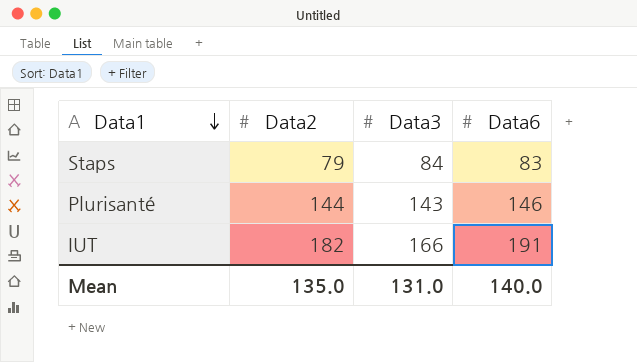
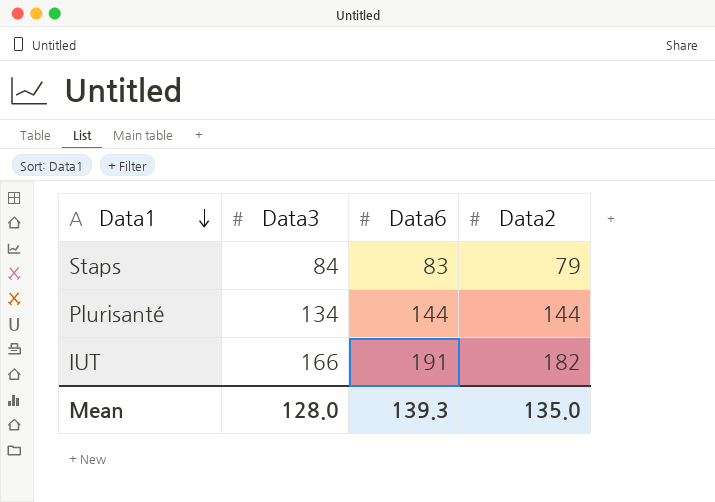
column Data2 | position: 2 -> 4
Plurisanté | Data3: 143 -> 134
Plurisanté | Data6: 146 -> 144
Mean | Data3: 131.0 -> 128.0
Mean | Data6: 140.0 -> 139.3

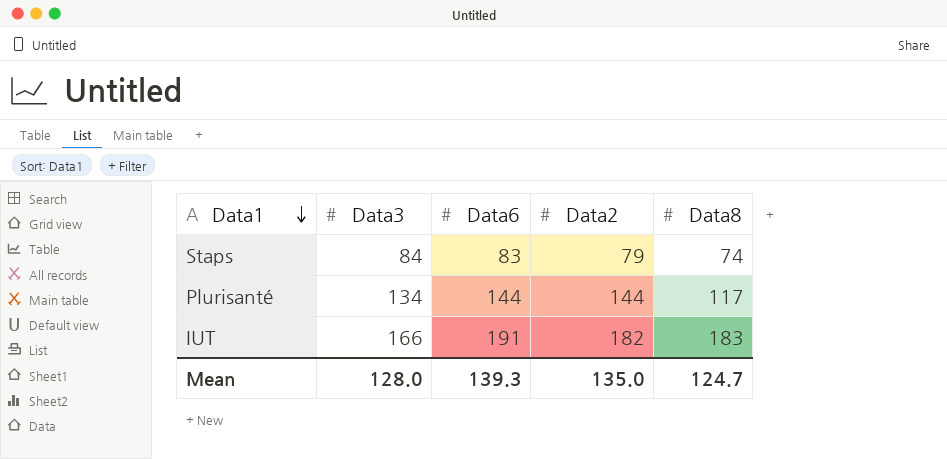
column Data8 | position: none -> 5

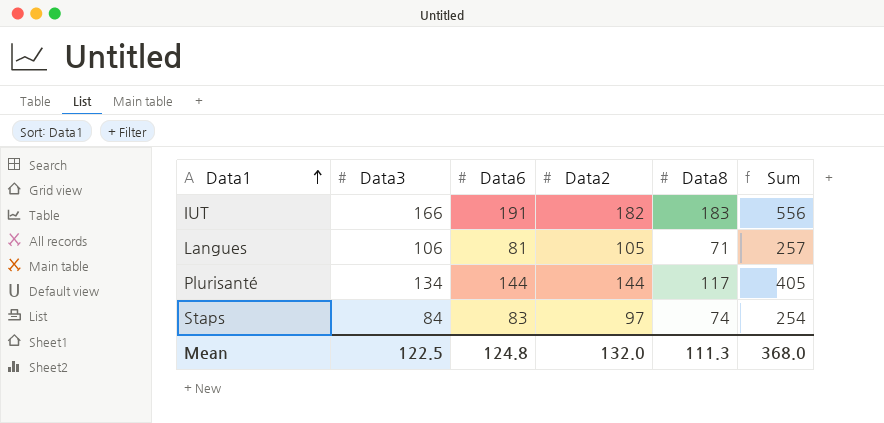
row order: Data1 descending -> Data1 ascending
column Sum | formula: none -> [Data6] + [Data2] + [Data8]
row Langues: none -> 106 | 81 | 105 | 71 | 257
Staps | Data2: 79 -> 97
Mean | Data3: 128.0 -> 122.5
Mean | Data6: 139.3 -> 124.8
Mean | Data2: 135.0 -> 132.0
Mean | Data8: 124.7 -> 111.3

